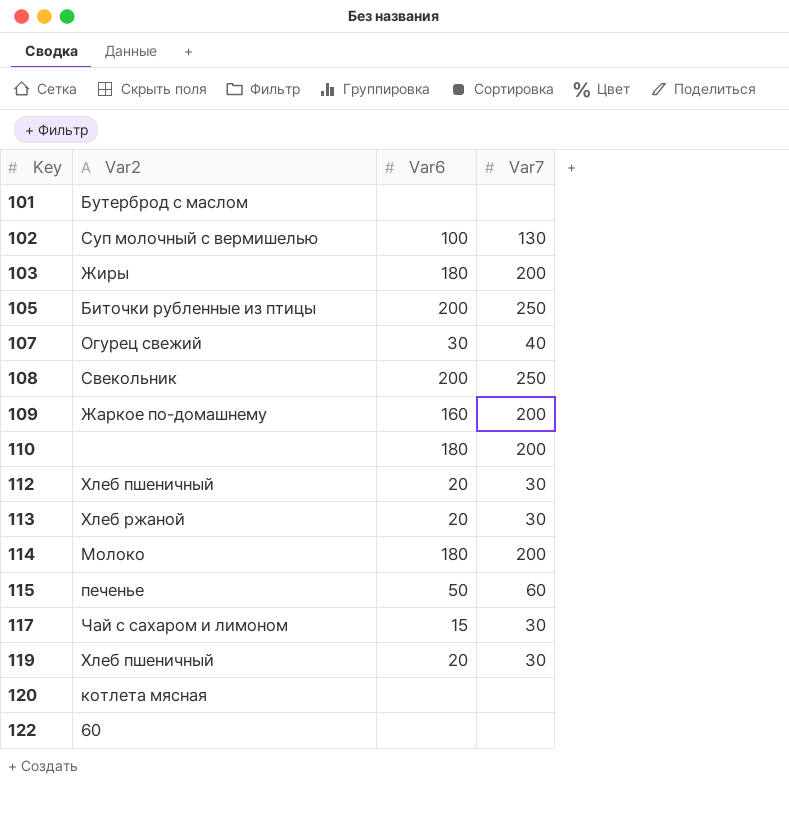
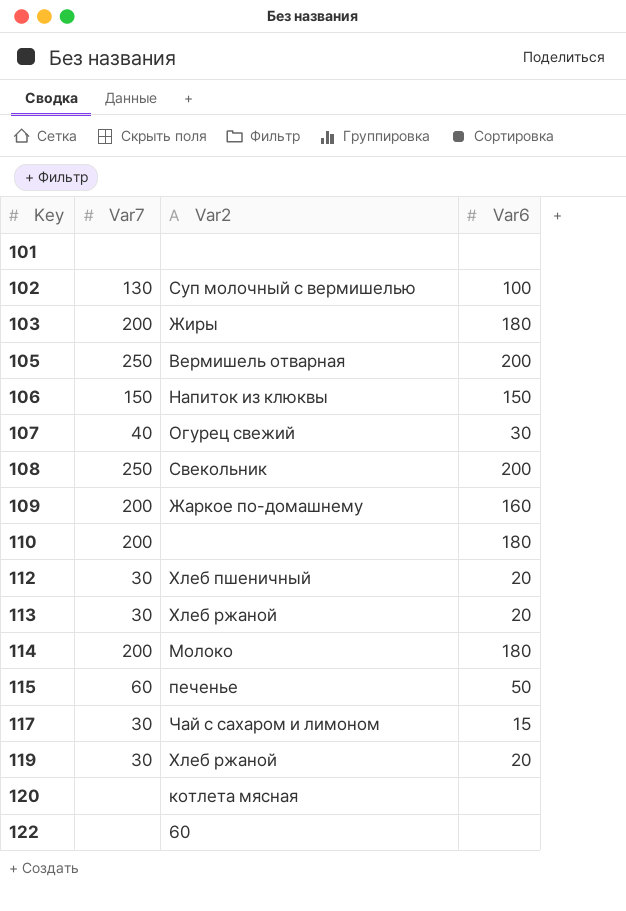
column Var7 | position: 4 -> 2
101 | Var2: Бутерброд с маслом -> none
105 | Var2: Биточки рубленные из птицы -> Вермишель отварная
row 106: none -> 150 | Напиток из клюквы | 150
119 | Var2: Хлеб пшеничный -> Хлеб ржаной

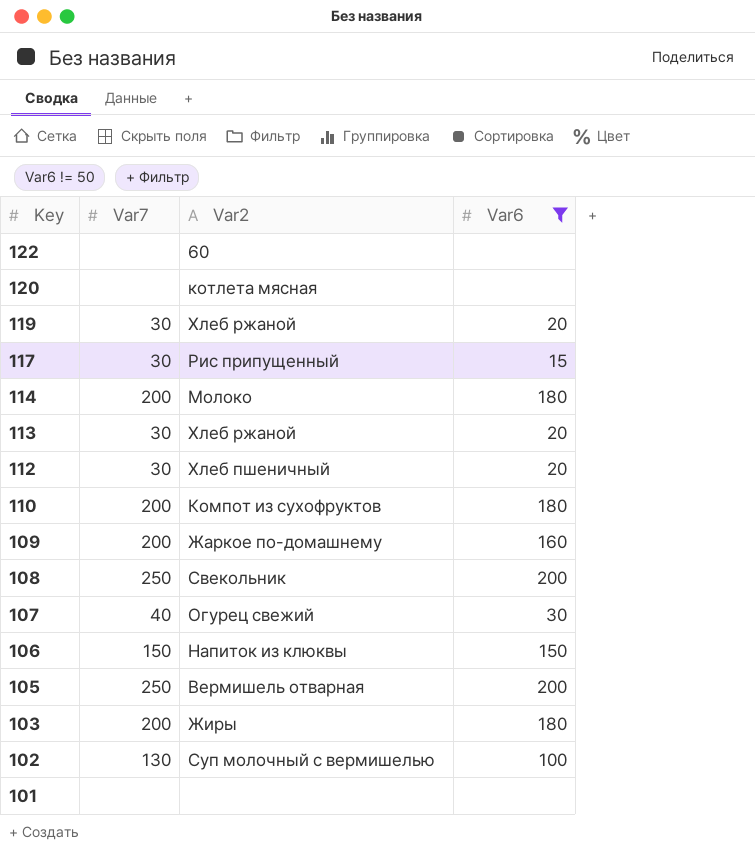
filter: none -> Var6 != 50
row order: Key ascending -> Key descending
117 | Var2: Чай с сахаром и лимоном -> Рис припущенный
110 | Var2: none -> Компот из сухофруктов

